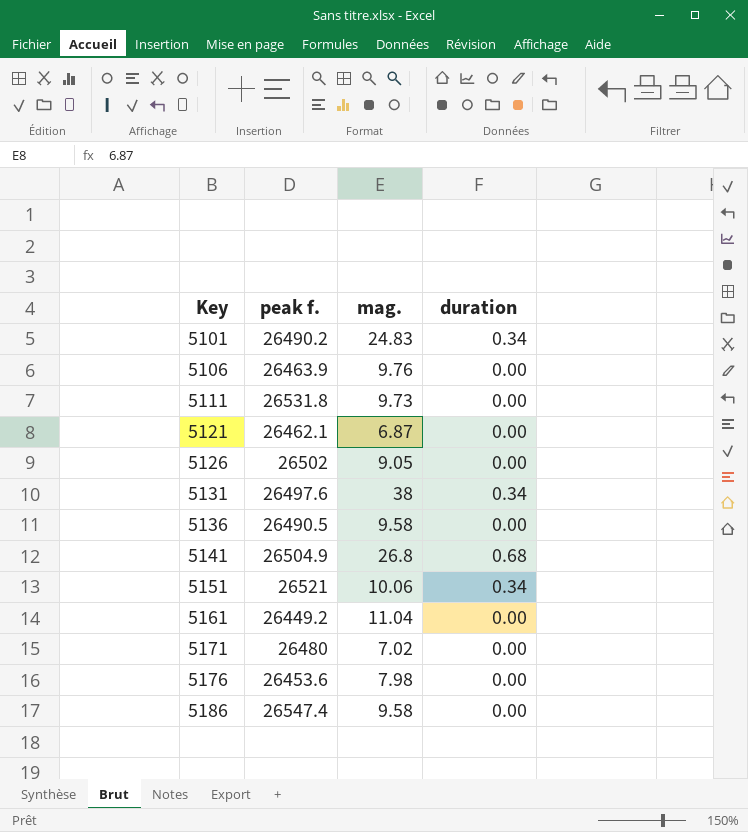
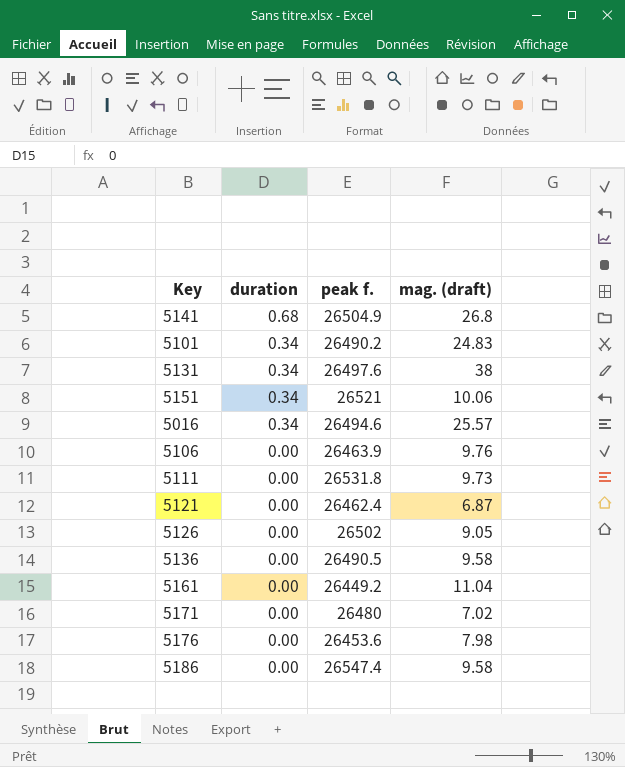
row order: Key ascending -> duration descending
column duration | position: 4 -> 2
column name: mag. -> mag. (draft)
row 5016: none -> 0.34 | 26494.6 | 25.57
5121 | peak f.: 26462.1 -> 26462.4

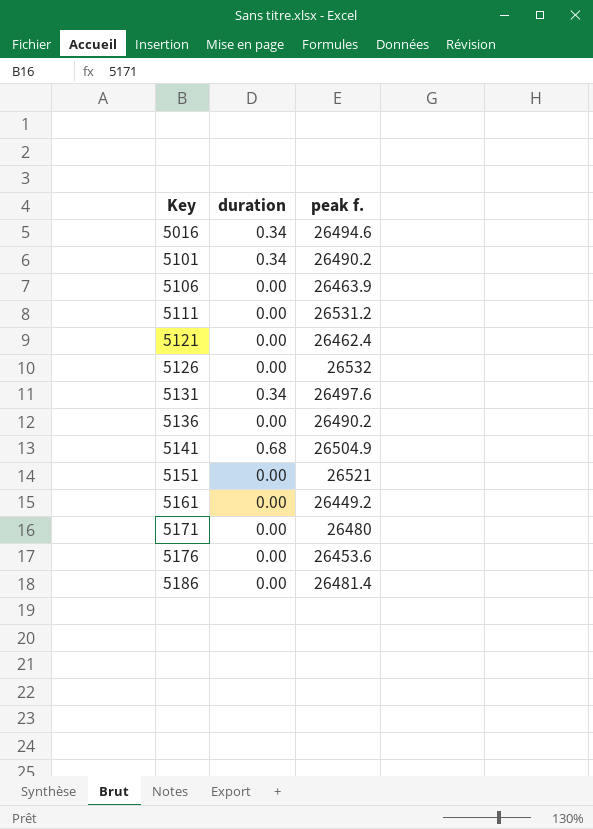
row order: duration descending -> Key ascending
column mag. (draft) | position: 4 -> none
5111 | peak f.: 26531.8 -> 26531.2
5126 | peak f.: 26502 -> 26532
5136 | peak f.: 26490.5 -> 26490.2
5151 | duration: 0.34 -> 0.00
5186 | peak f.: 26547.4 -> 26481.4

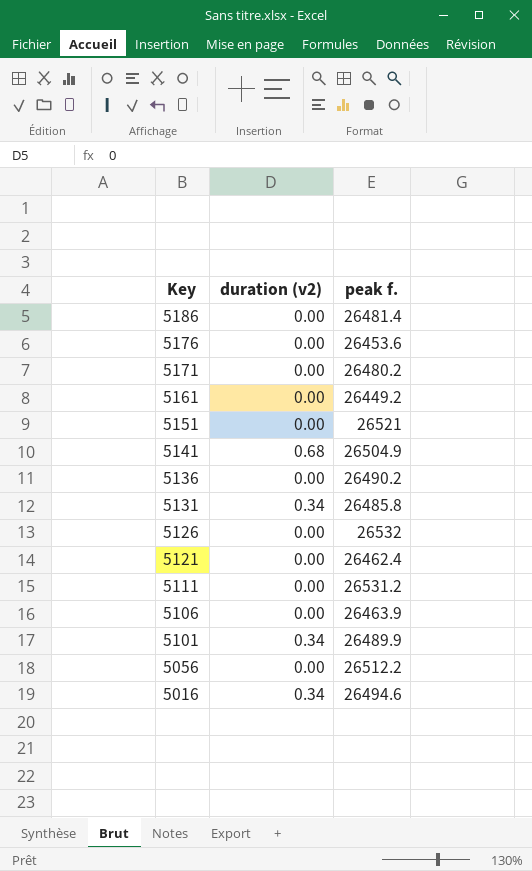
row order: Key ascending -> Key descending
column name: duration -> duration (v2)
5171 | peak f.: 26480 -> 26480.2
5131 | peak f.: 26497.6 -> 26485.8
5101 | peak f.: 26490.2 -> 26489.9
row 5056: none -> 0.00 | 26512.2

